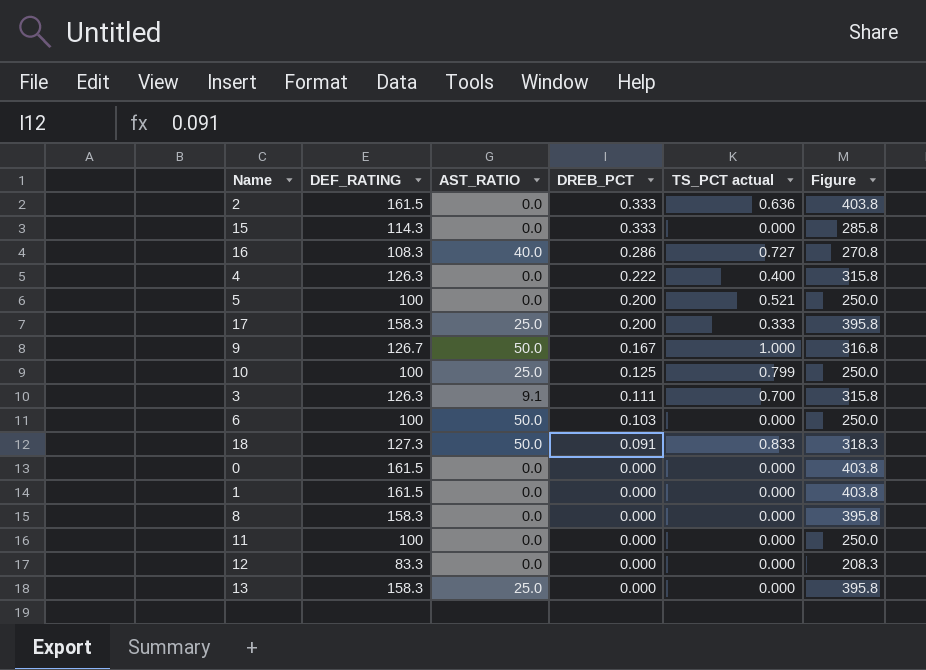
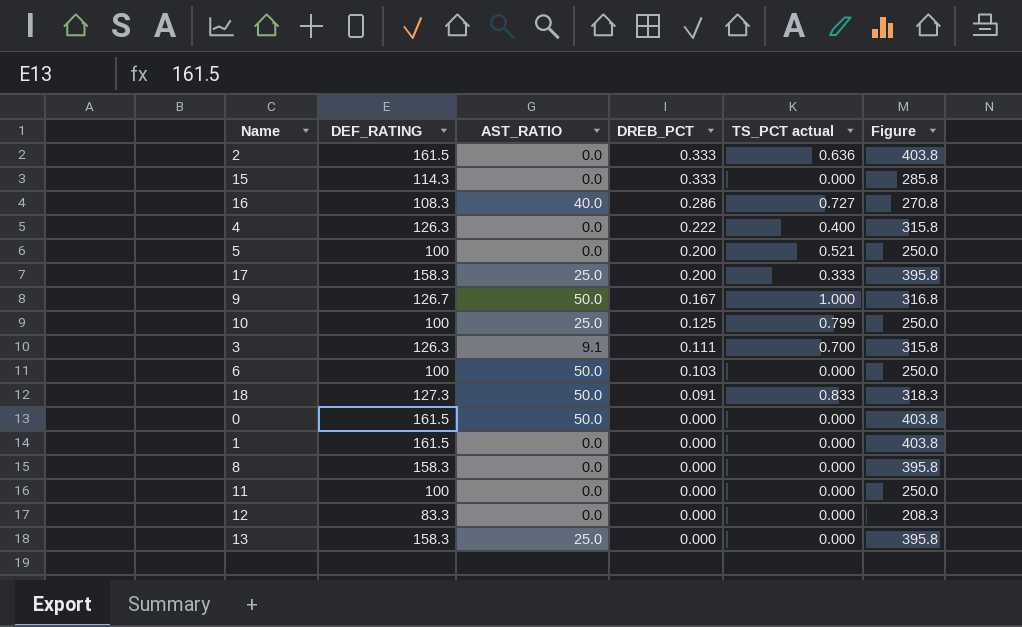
0 | AST_RATIO: 0.0 -> 50.0

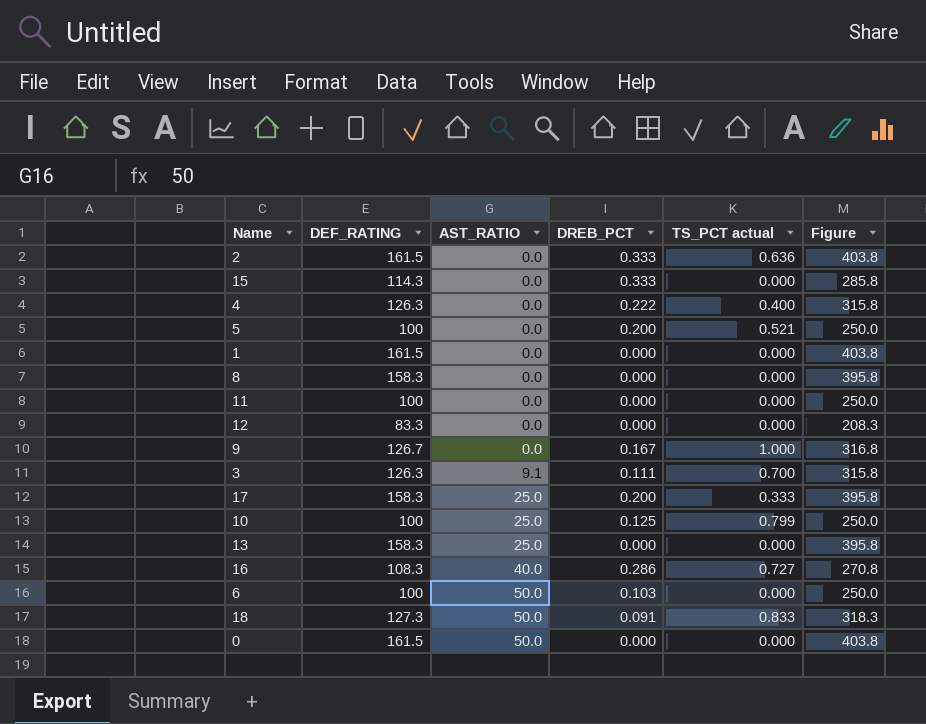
row order: DREB_PCT descending -> AST_RATIO ascending
9 | AST_RATIO: 50.0 -> 0.0

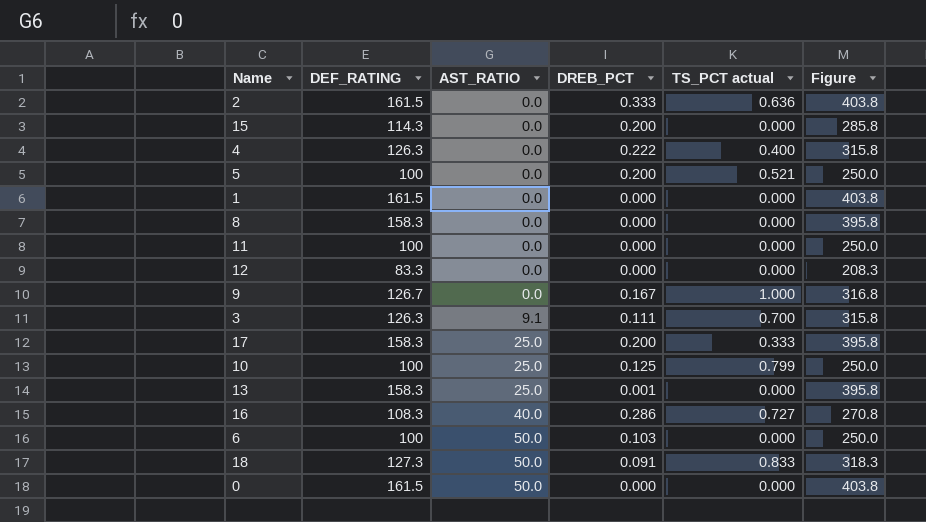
15 | DREB_PCT: 0.333 -> 0.200
13 | DREB_PCT: 0.000 -> 0.001

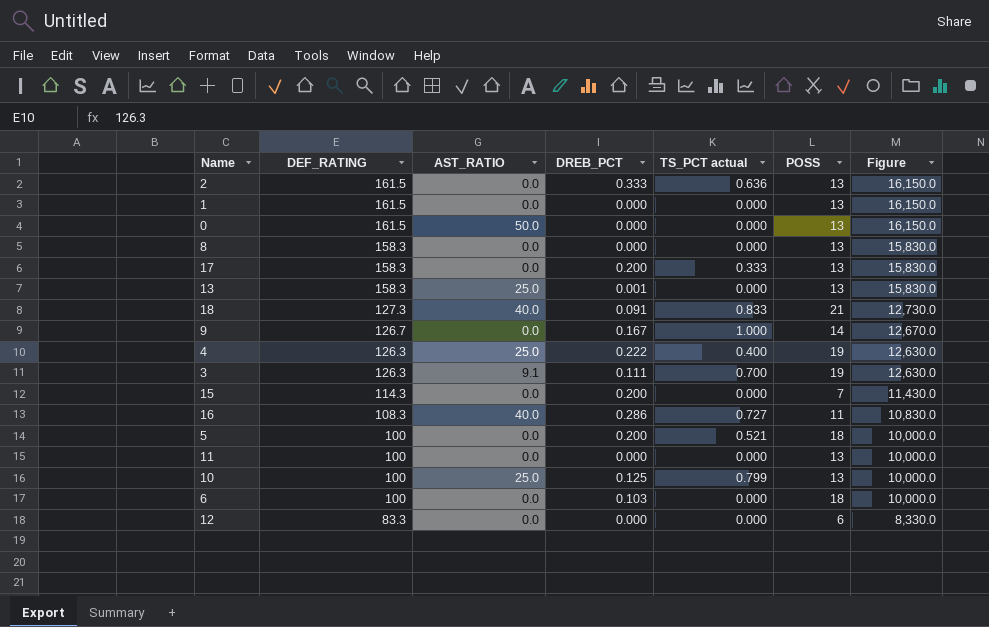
row order: AST_RATIO ascending -> DEF_RATING descending
column POSS | position: none -> 6
column Figure | formula: [DEF_RATING] * 2.5 -> [DEF_RATING] * 100
17 | AST_RATIO: 25.0 -> 0.0
18 | AST_RATIO: 50.0 -> 40.0
4 | AST_RATIO: 0.0 -> 25.0
6 | AST_RATIO: 50.0 -> 0.0

